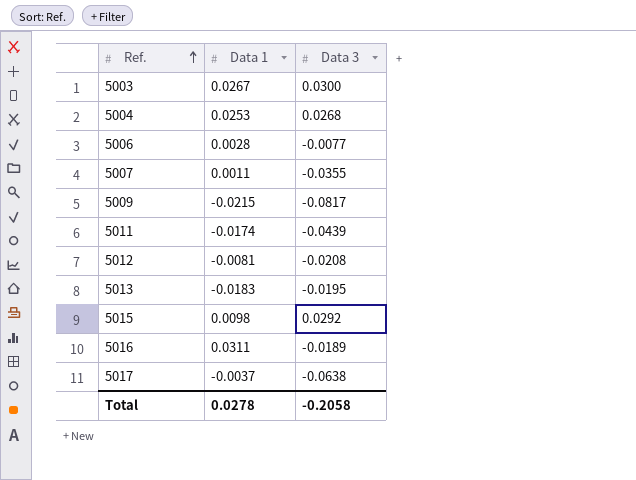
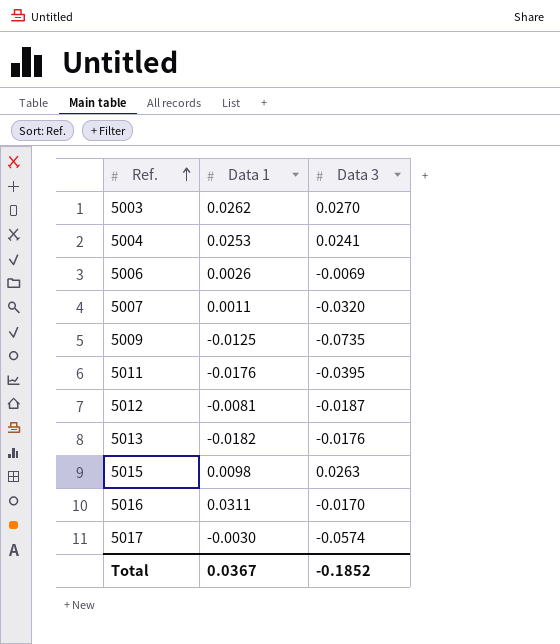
5003 | Data 1: 0.0267 -> 0.0262
5003 | Data 3: 0.0300 -> 0.0270
5004 | Data 3: 0.0268 -> 0.0241
5006 | Data 1: 0.0028 -> 0.0026
5006 | Data 3: -0.0077 -> -0.0069
5007 | Data 3: -0.0355 -> -0.0320
5009 | Data 1: -0.0215 -> -0.0125
5009 | Data 3: -0.0817 -> -0.0735
5011 | Data 1: -0.0174 -> -0.0176
5011 | Data 3: -0.0439 -> -0.0395
5012 | Data 3: -0.0208 -> -0.0187
5013 | Data 1: -0.0183 -> -0.0182
5013 | Data 3: -0.0195 -> -0.0176
5015 | Data 3: 0.0292 -> 0.0263
5016 | Data 3: -0.0189 -> -0.0170
5017 | Data 1: -0.0037 -> -0.0030
5017 | Data 3: -0.0638 -> -0.0574
Total | Data 1: 0.0278 -> 0.0367
Total | Data 3: -0.2058 -> -0.1852

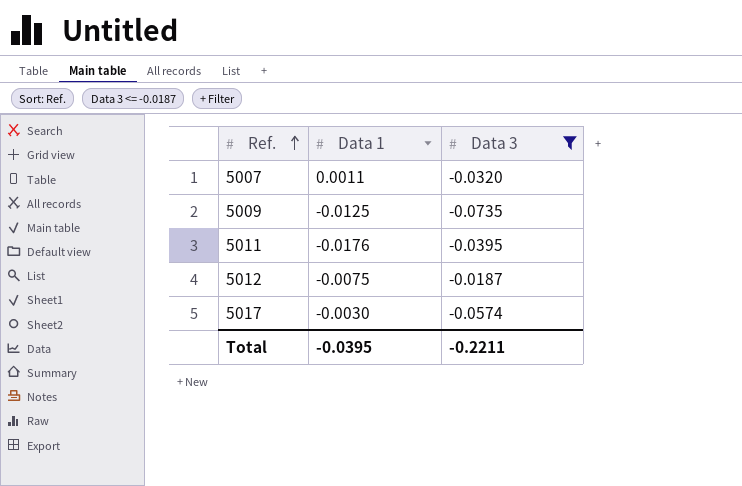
filter: none -> Data 3 <= -0.0187
5012 | Data 1: -0.0081 -> -0.0075
Total | Data 1: 0.0367 -> -0.0395
Total | Data 3: -0.1852 -> -0.2211

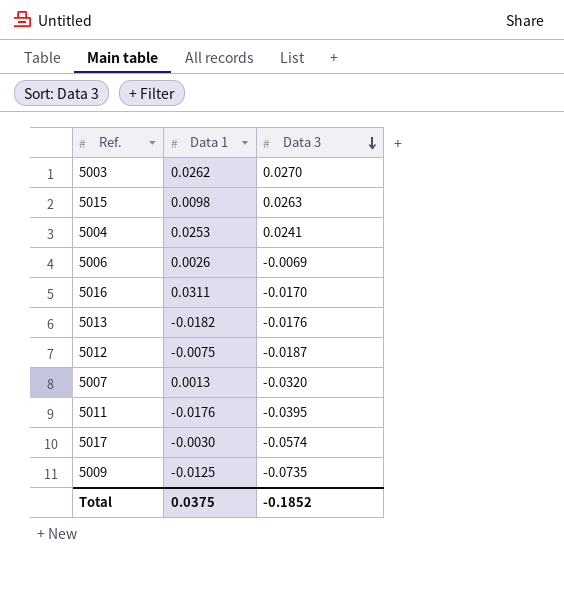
filter: Data 3 <= -0.0187 -> none
row order: Ref. ascending -> Data 3 descending
5007 | Data 1: 0.0011 -> 0.0013
Total | Data 1: -0.0395 -> 0.0375
Total | Data 3: -0.2211 -> -0.1852

